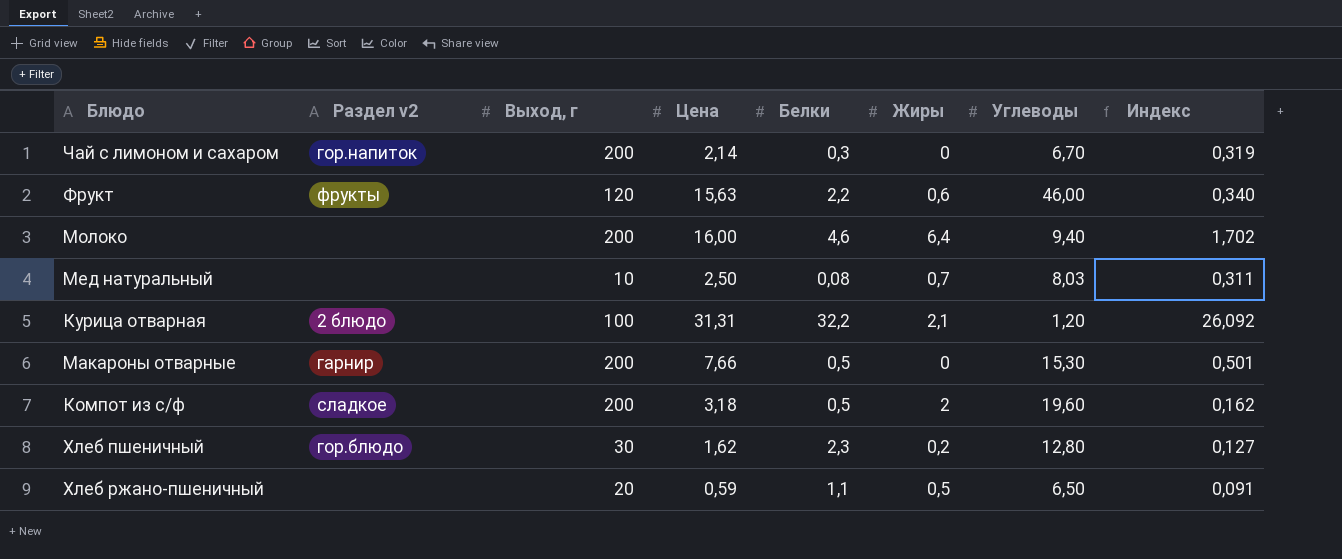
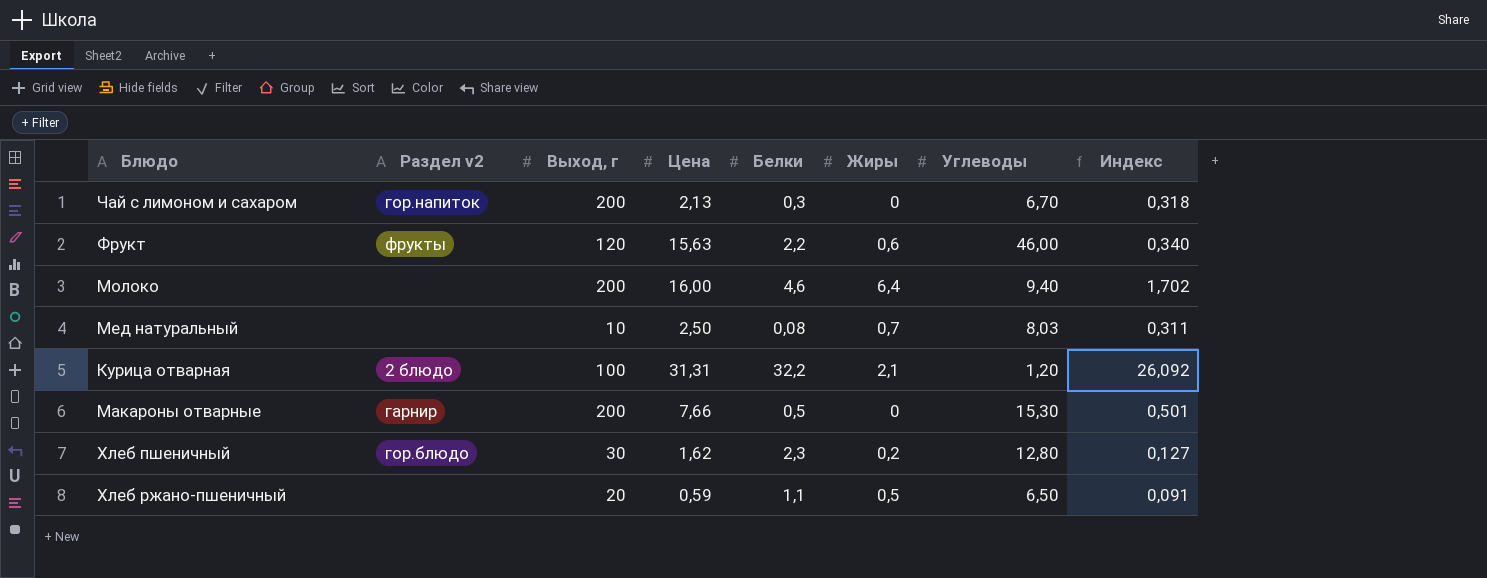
row Компот из с/ф: сладкое | 200 | 3,18 | 0,5 | 2 | 19,60 | 0,162 -> none
Чай с лимоном и сахаром | Цена: 2,14 -> 2,13
Чай с лимоном и сахаром | Индекс: 0,319 -> 0,318

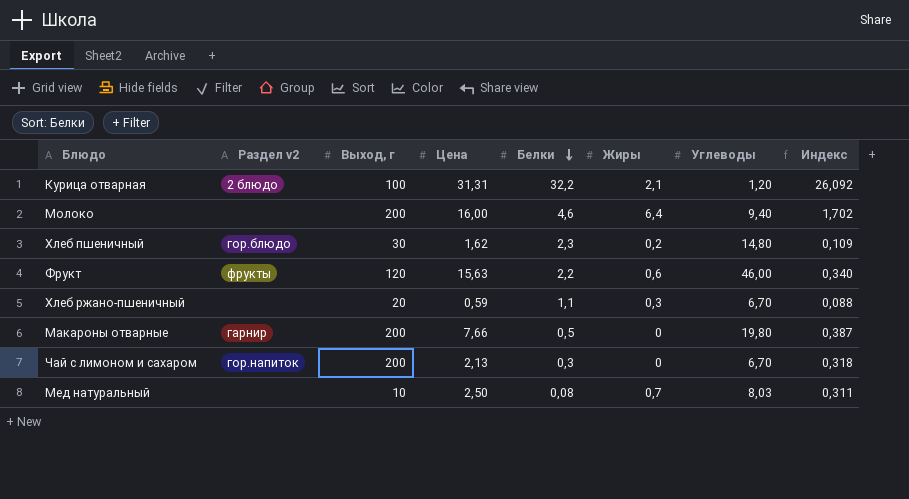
row order: none -> Белки descending
Хлеб пшеничный | Углеводы: 12,80 -> 14,80
Хлеб пшеничный | Индекс: 0,127 -> 0,109
Хлеб ржано-пшеничный | Жиры: 0,5 -> 0,3
Хлеб ржано-пшеничный | Углеводы: 6,50 -> 6,70
Хлеб ржано-пшеничный | Индекс: 0,091 -> 0,088
Макароны отварные | Углеводы: 15,30 -> 19,80
Макароны отварные | Индекс: 0,501 -> 0,387

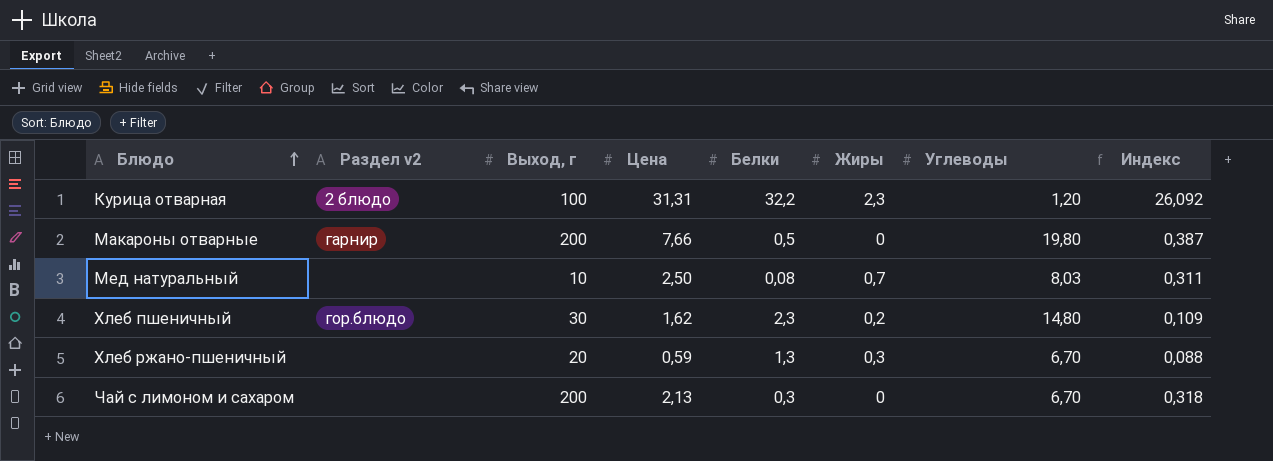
row order: Белки descending -> Блюдо ascending
row Молоко: none | 200 | 16,00 | 4,6 | 6,4 | 9,40 | 1,702 -> none
row Фрукт: фрукты | 120 | 15,63 | 2,2 | 0,6 | 46,00 | 0,340 -> none
Курица отварная | Жиры: 2,1 -> 2,3
Хлеб ржано-пшеничный | Белки: 1,1 -> 1,3
Чай с лимоном и сахаром | Раздел v2: гор.напиток -> none

